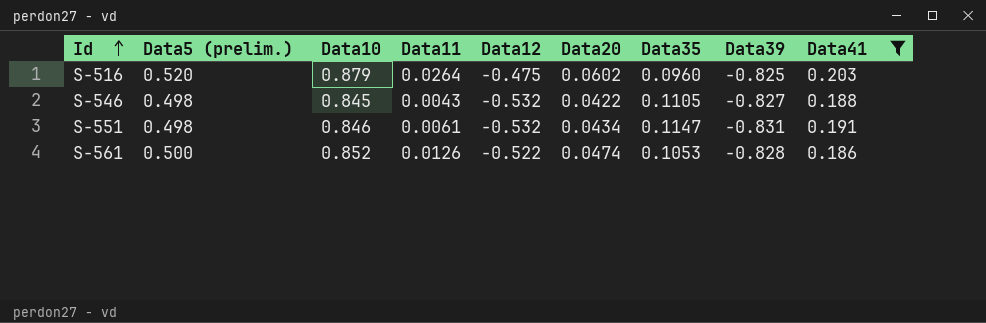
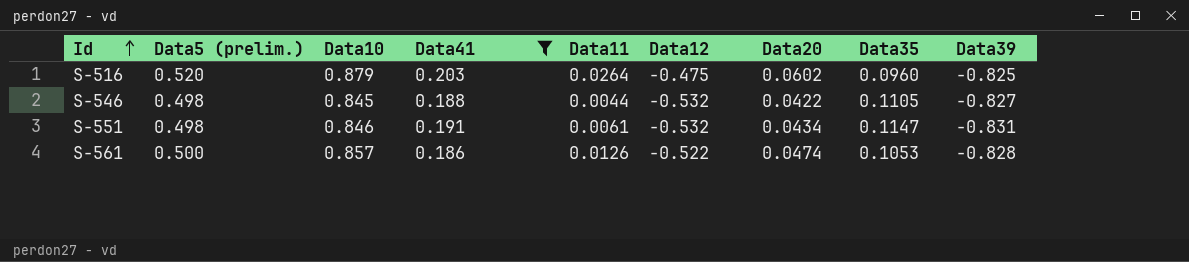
column Data41 | position: 9 -> 4
S-546 | Data11: 0.0043 -> 0.0044
S-561 | Data10: 0.852 -> 0.857

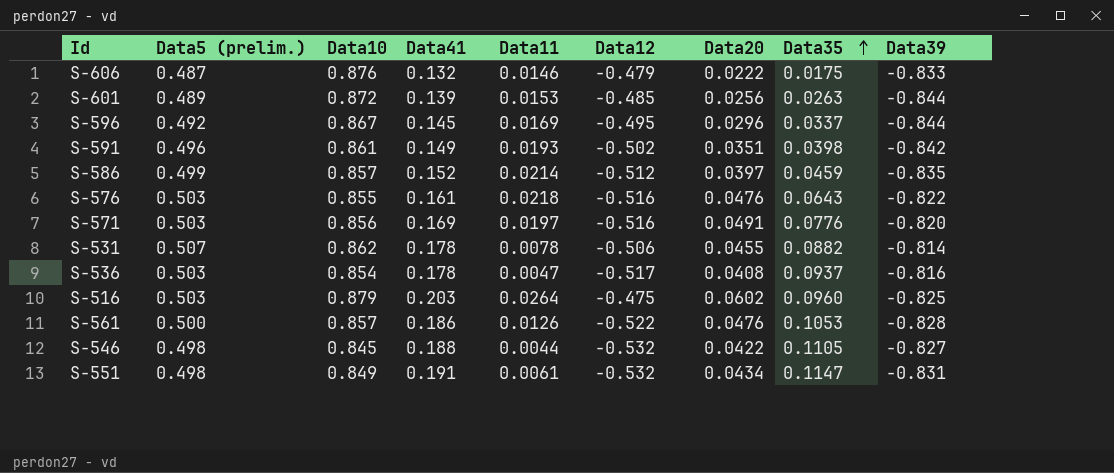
filter: Data41 >= 0.186 -> none
row order: Id ascending -> Data35 ascending
S-516 | Data5 (prelim.): 0.520 -> 0.503
S-561 | Data20: 0.0474 -> 0.0476
S-551 | Data10: 0.846 -> 0.849

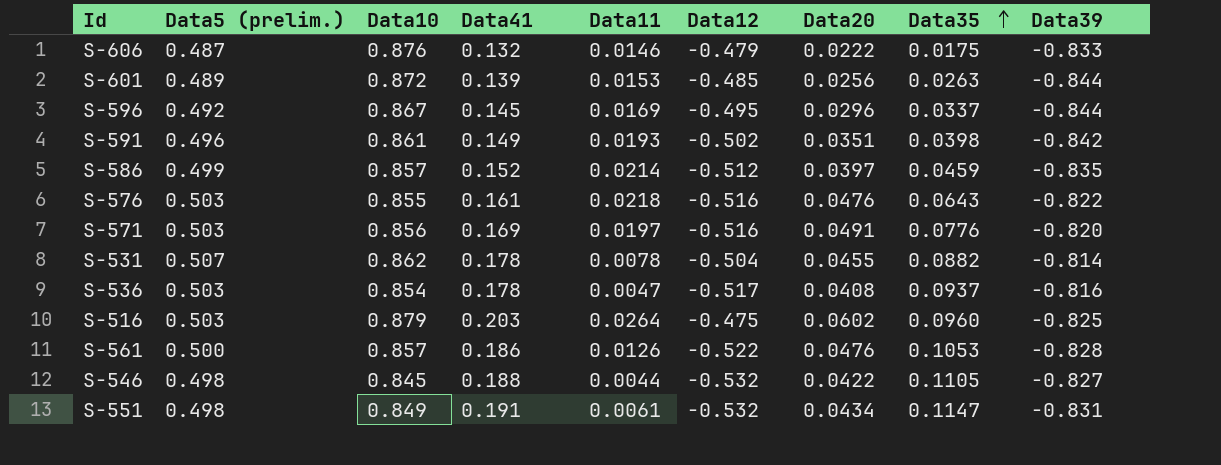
S-531 | Data12: -0.506 -> -0.504

